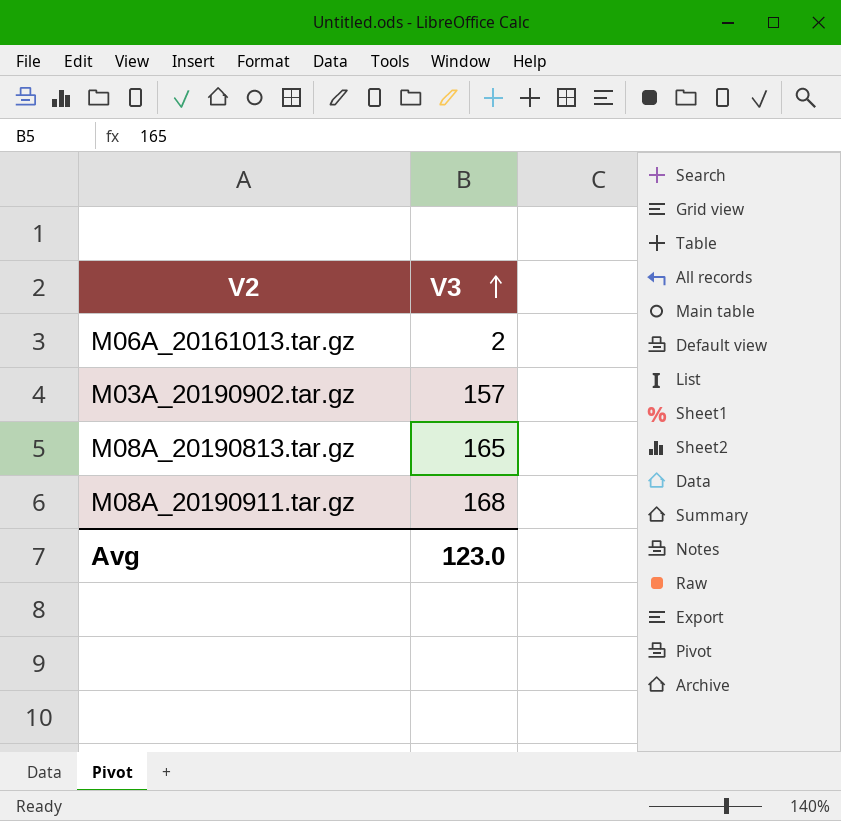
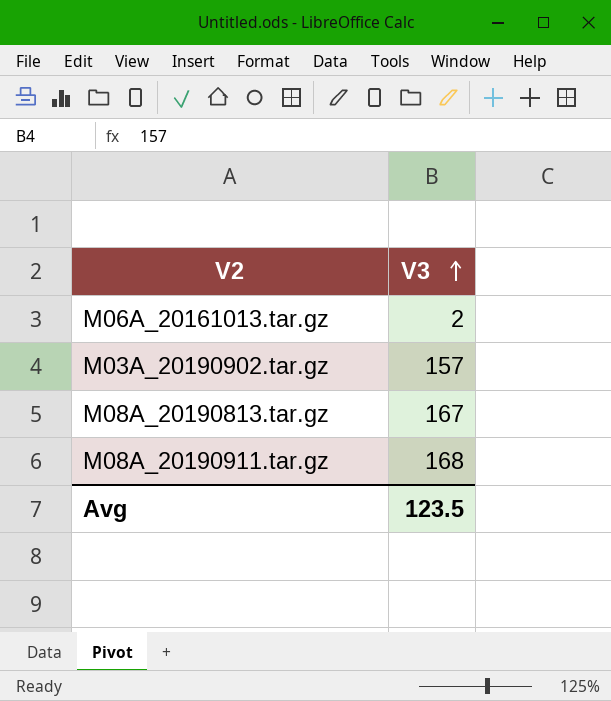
M08A_20190813.tar.gz | V3: 165 -> 167
Avg | V3: 123.0 -> 123.5

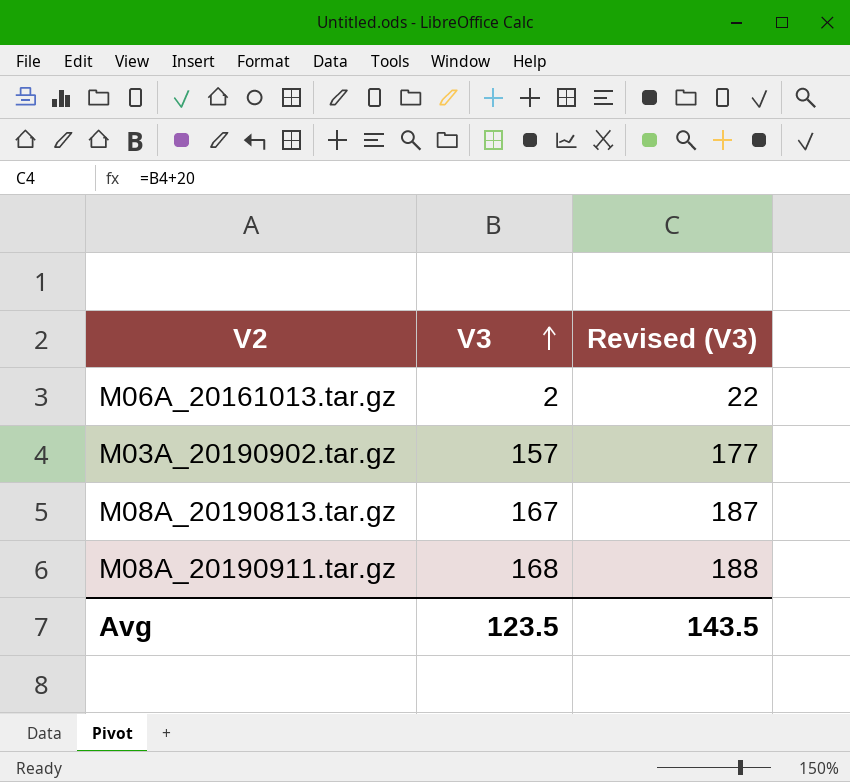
column Revised (V3) | formula: none -> [V3] + 20

